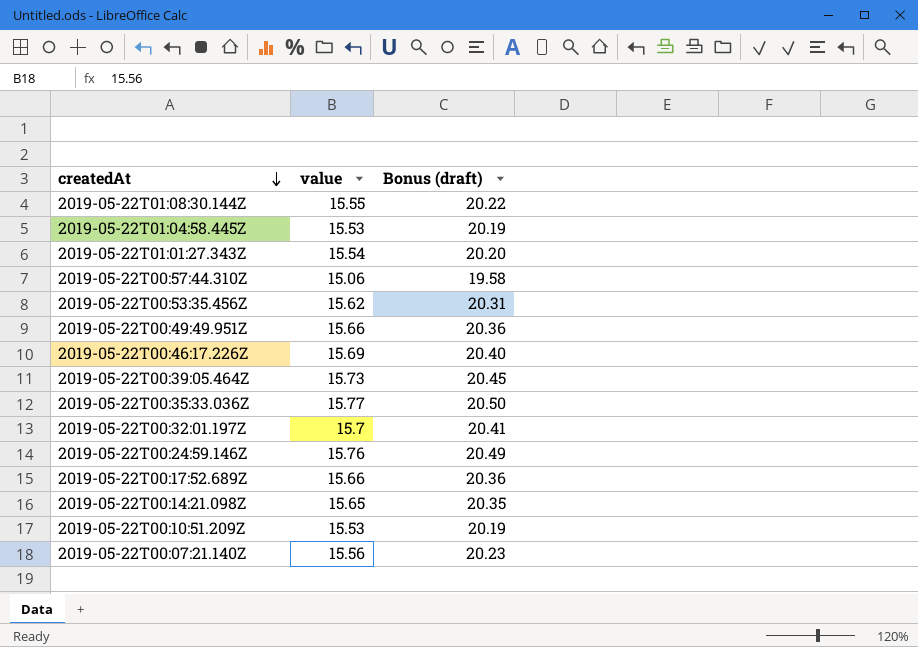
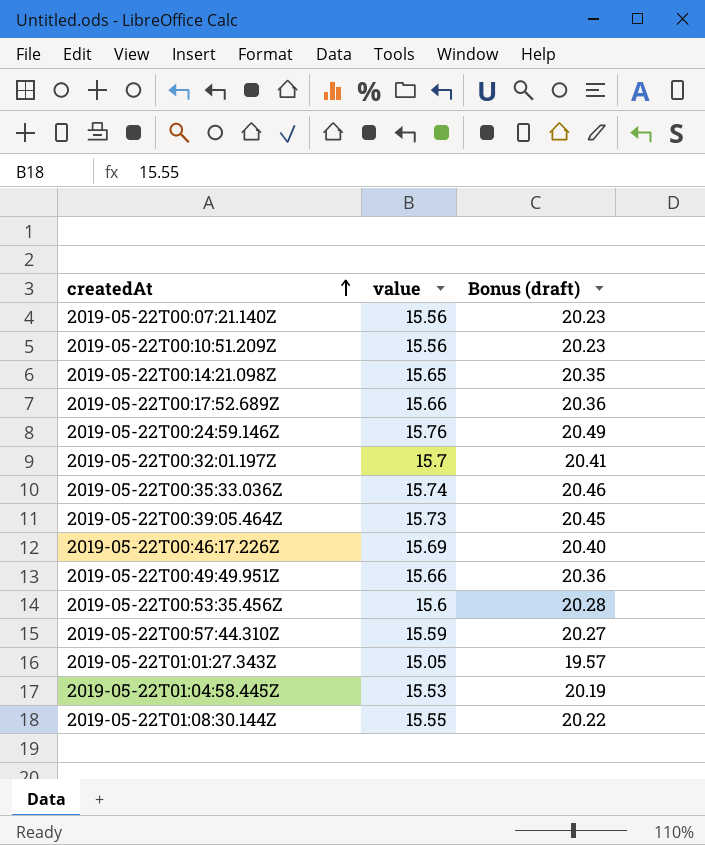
row order: createdAt descending -> createdAt ascending
2019-05-22T00:10:51.209Z | value: 15.53 -> 15.56
2019-05-22T00:10:51.209Z | Bonus (draft): 20.19 -> 20.23
2019-05-22T00:35:33.036Z | value: 15.77 -> 15.74
2019-05-22T00:35:33.036Z | Bonus (draft): 20.50 -> 20.46
2019-05-22T00:53:35.456Z | value: 15.62 -> 15.6
2019-05-22T00:53:35.456Z | Bonus (draft): 20.31 -> 20.28
2019-05-22T00:57:44.310Z | value: 15.06 -> 15.59
2019-05-22T00:57:44.310Z | Bonus (draft): 19.58 -> 20.27
2019-05-22T01:01:27.343Z | value: 15.54 -> 15.05
2019-05-22T01:01:27.343Z | Bonus (draft): 20.20 -> 19.57

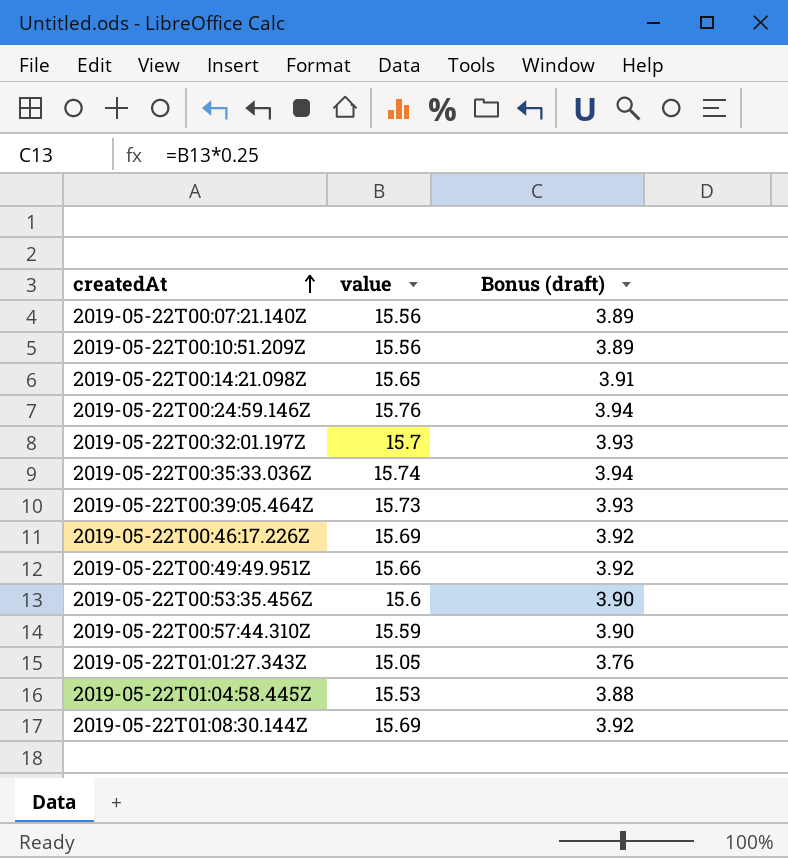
column Bonus (draft) | formula: [value] * 1.3 -> [value] * 0.25
row 2019-05-22T00:17:52.689Z: 15.66 | 20.36 -> none
2019-05-22T01:08:30.144Z | value: 15.55 -> 15.69

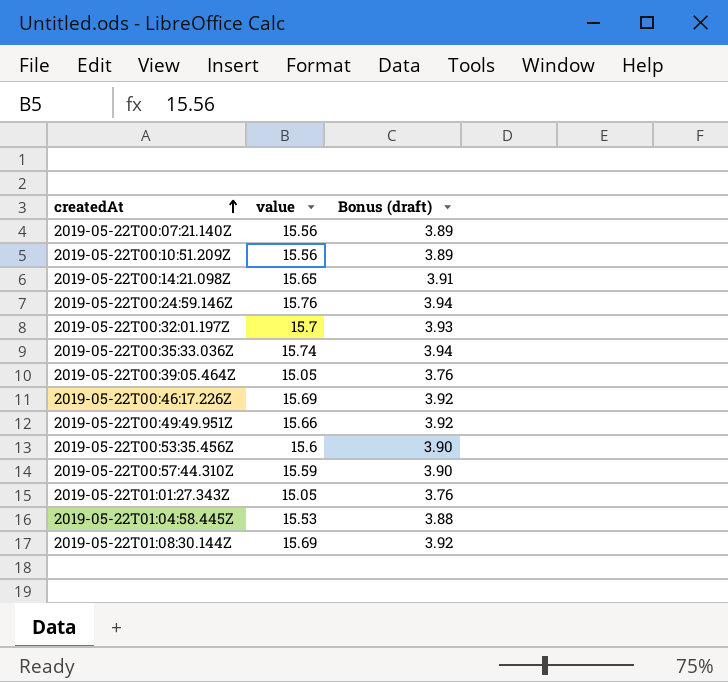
2019-05-22T00:39:05.464Z | value: 15.73 -> 15.05
2019-05-22T00:39:05.464Z | Bonus (draft): 3.93 -> 3.76

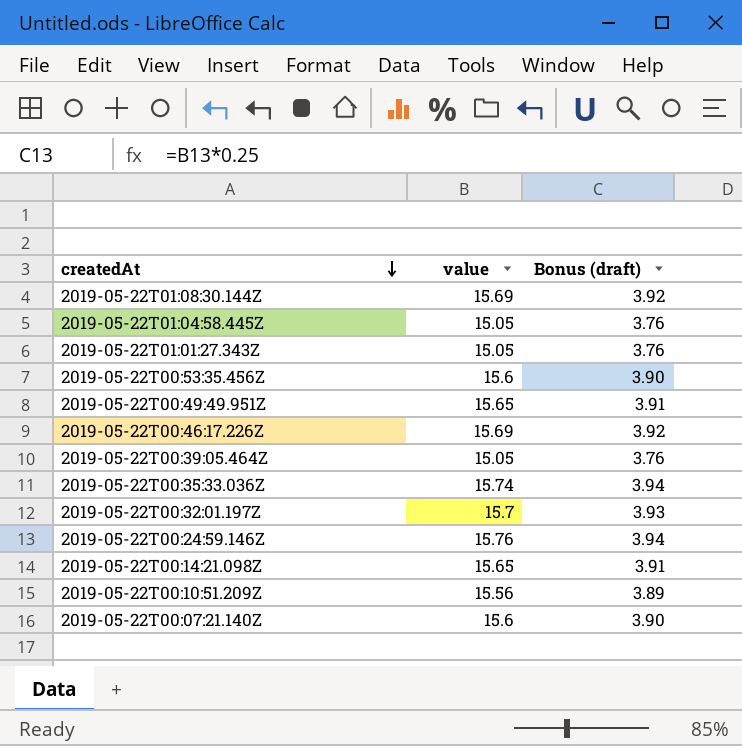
row order: createdAt ascending -> createdAt descending
row 2019-05-22T00:57:44.310Z: 15.59 | 3.90 -> none
2019-05-22T01:04:58.445Z | value: 15.53 -> 15.05
2019-05-22T01:04:58.445Z | Bonus (draft): 3.88 -> 3.76
2019-05-22T00:49:49.951Z | value: 15.66 -> 15.65
2019-05-22T00:49:49.951Z | Bonus (draft): 3.92 -> 3.91
2019-05-22T00:07:21.140Z | value: 15.56 -> 15.6
2019-05-22T00:07:21.140Z | Bonus (draft): 3.89 -> 3.90

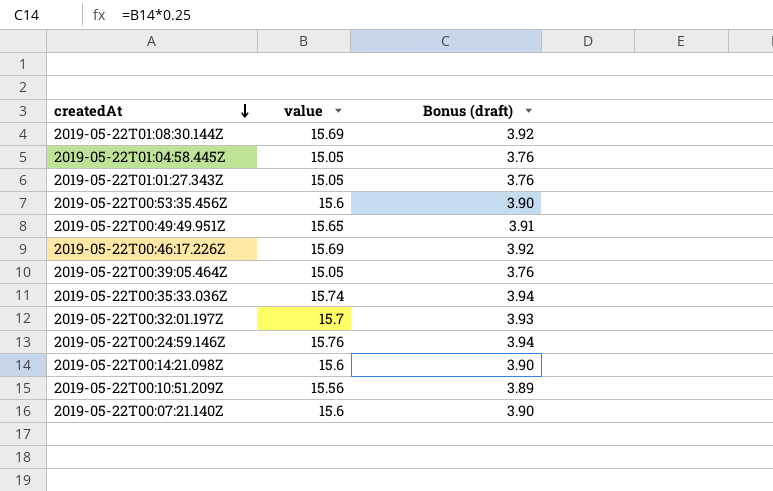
2019-05-22T00:14:21.098Z | value: 15.65 -> 15.6
2019-05-22T00:14:21.098Z | Bonus (draft): 3.91 -> 3.90

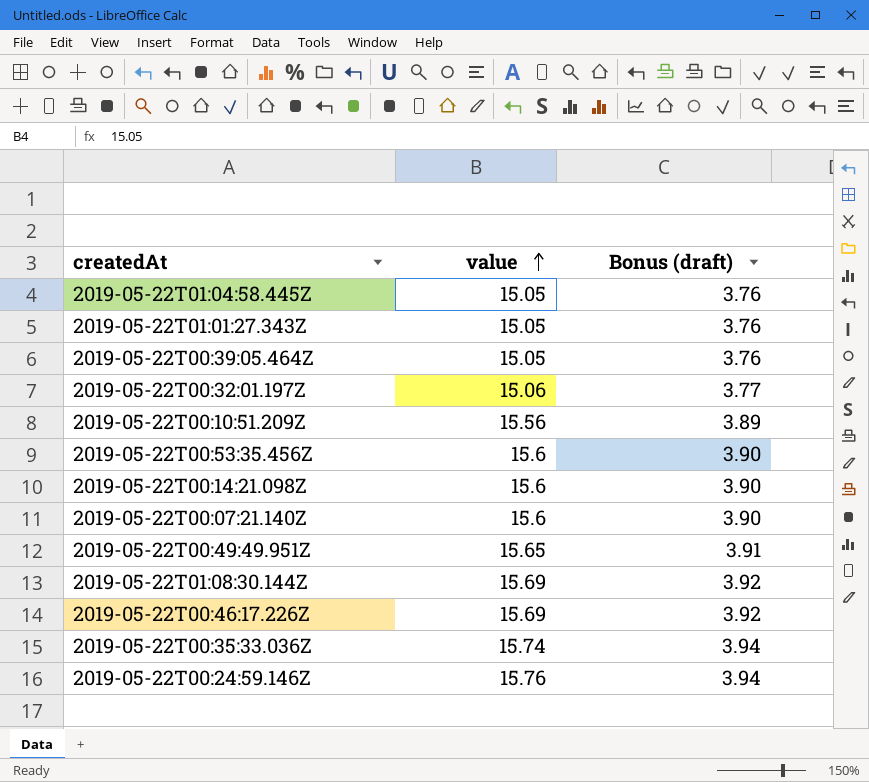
row order: createdAt descending -> value ascending
2019-05-22T00:32:01.197Z | value: 15.7 -> 15.06
2019-05-22T00:32:01.197Z | Bonus (draft): 3.93 -> 3.77

